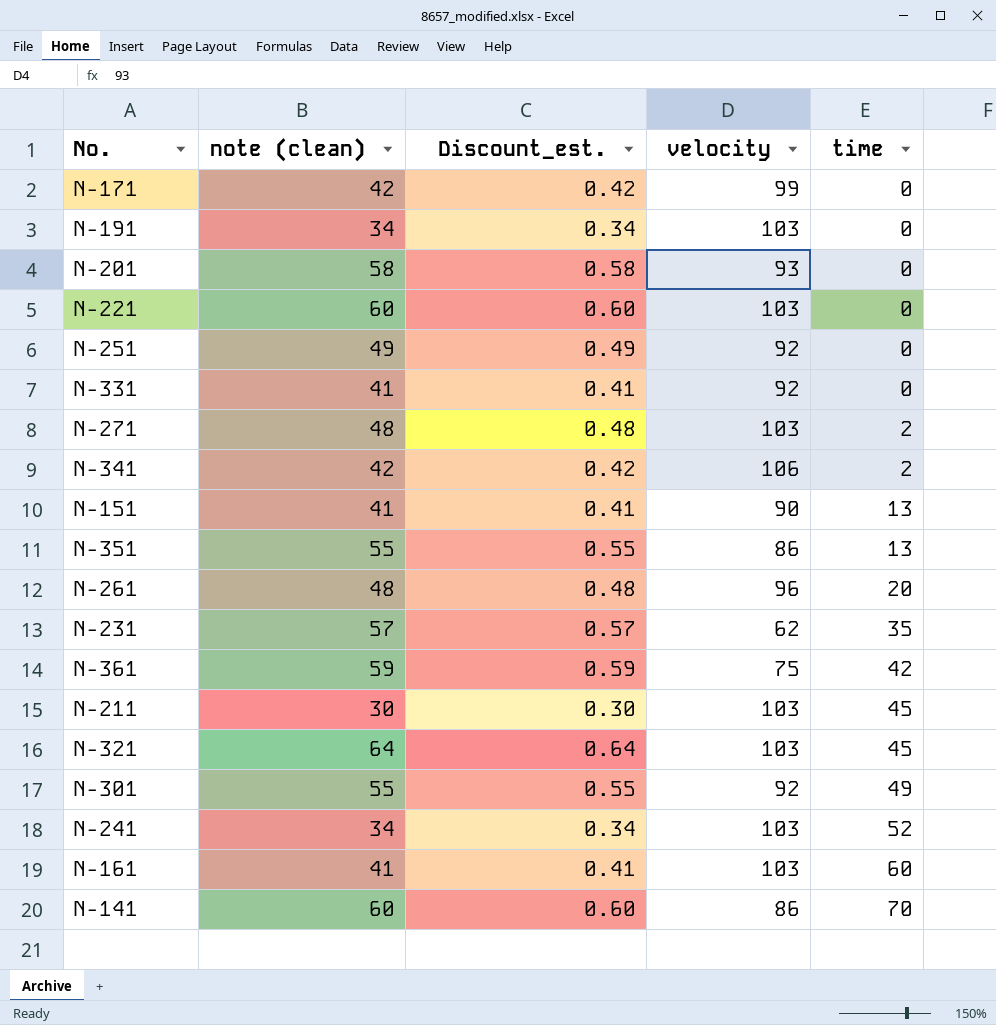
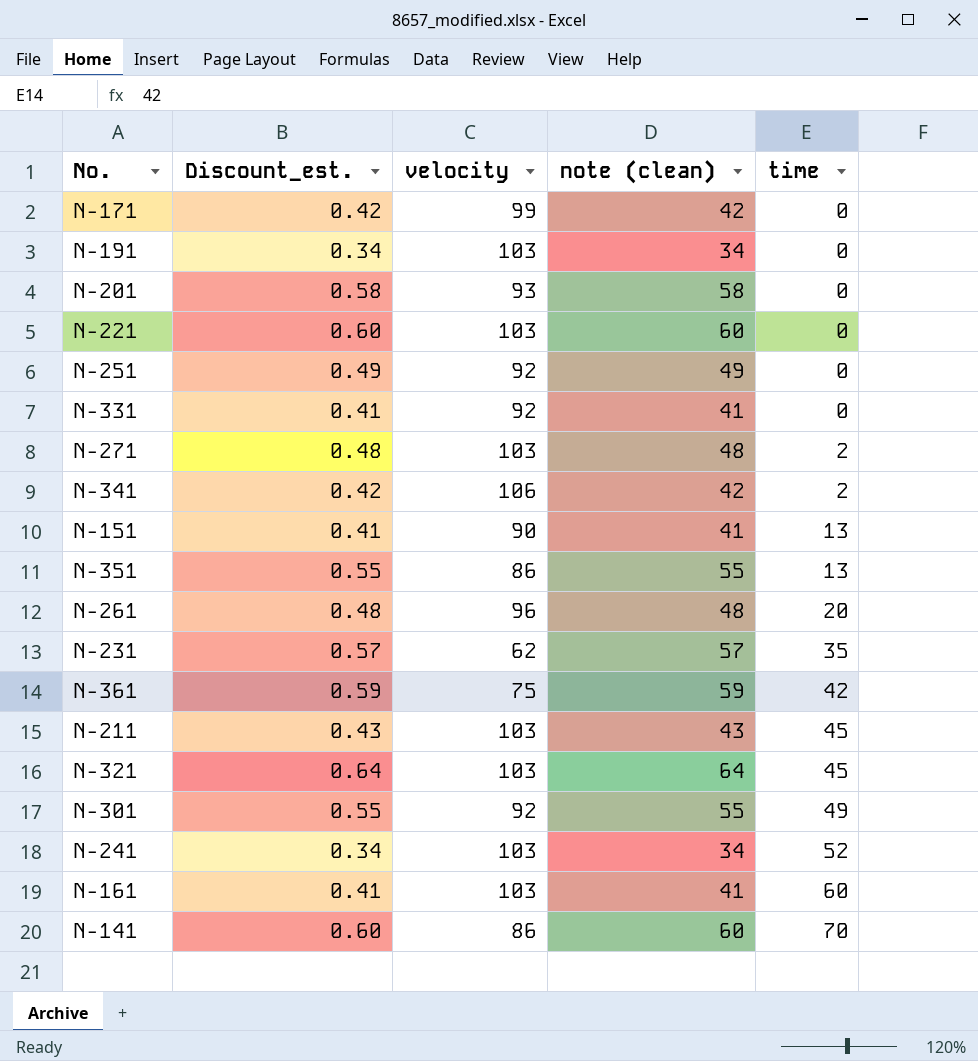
column note (clean) | position: 2 -> 4
N-211 | Discount_est.: 0.30 -> 0.43
N-211 | note (clean): 30 -> 43

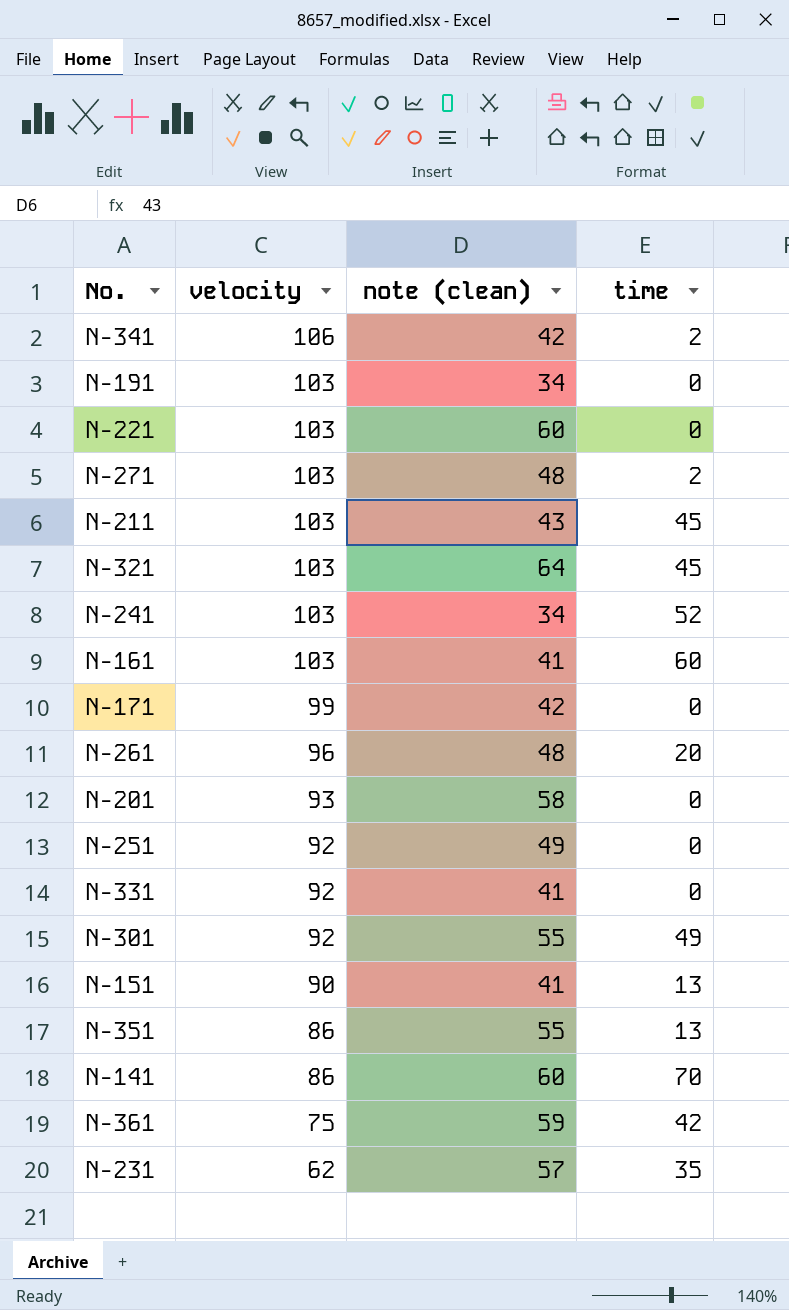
row order: time ascending -> velocity descending
column Discount_est. | formula: [note (clean)] * 0.01 -> none

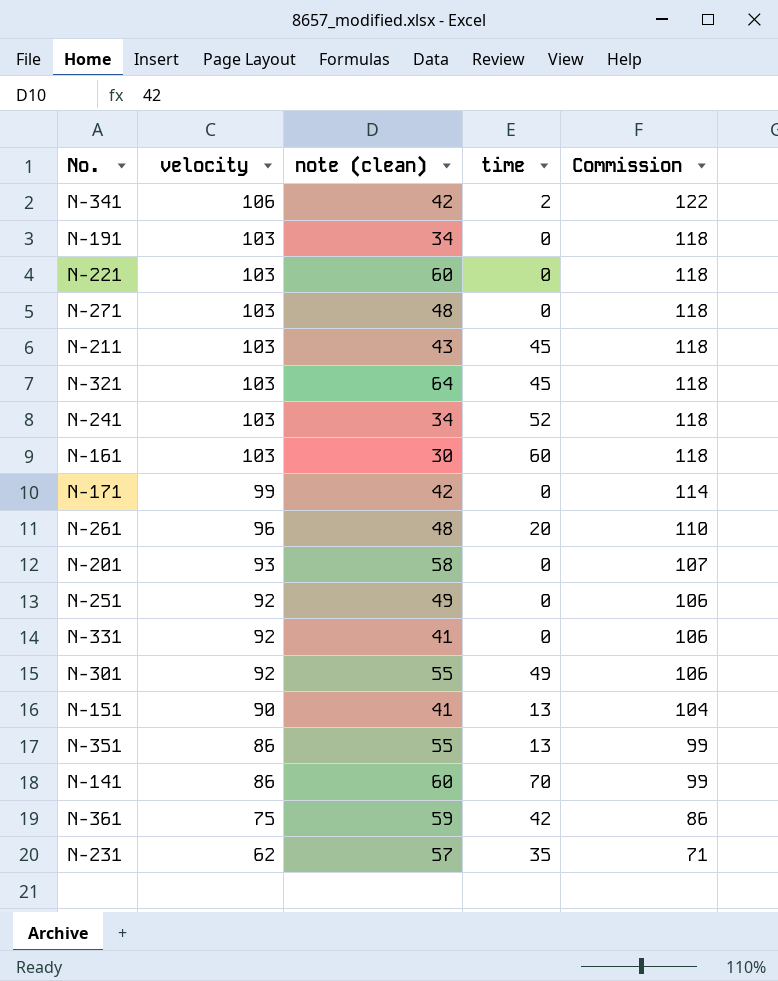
column Commission | formula: none -> [velocity] * 1.15
N-271 | time: 2 -> 0
N-161 | note (clean): 41 -> 30

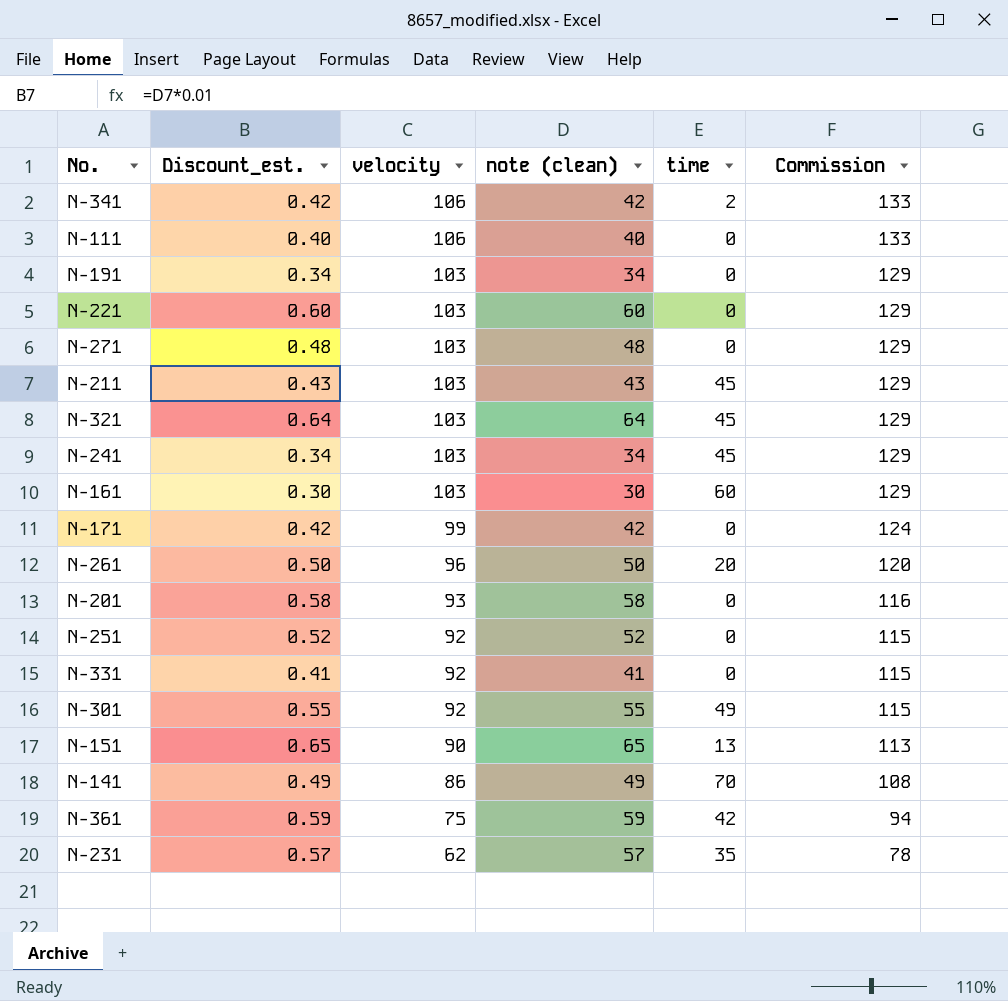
column Discount_est. | formula: none -> [note (clean)] * 0.01
column Commission | formula: [velocity] * 1.15 -> [velocity] * 1.25
row N-351: 86 | 55 | 13 | 99 -> none
row N-111: none -> 0.40 | 106 | 40 | 0 | 133
N-241 | time: 52 -> 45
N-261 | note (clean): 48 -> 50
N-251 | note (clean): 49 -> 52
N-151 | note (clean): 41 -> 65
N-141 | note (clean): 60 -> 49

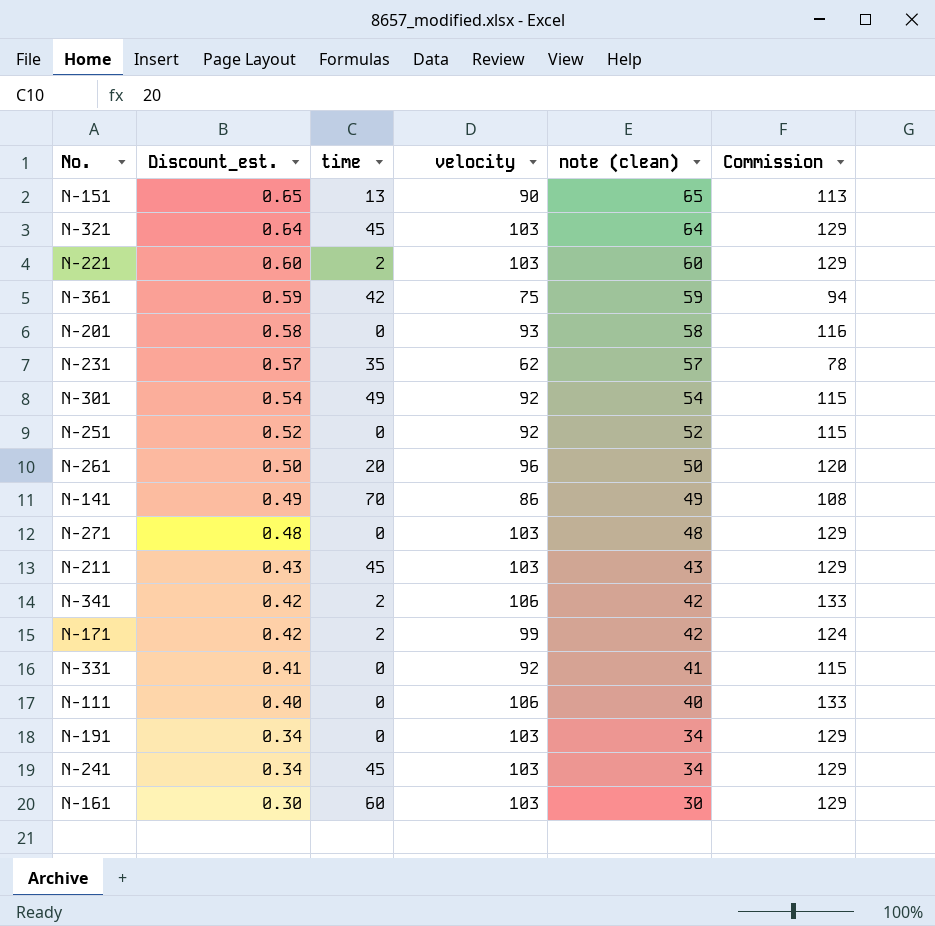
row order: velocity descending -> Discount_est. descending
column time | position: 5 -> 3
N-221 | time: 0 -> 2
N-301 | Discount_est.: 0.55 -> 0.54
N-301 | note (clean): 55 -> 54
N-171 | time: 0 -> 2

